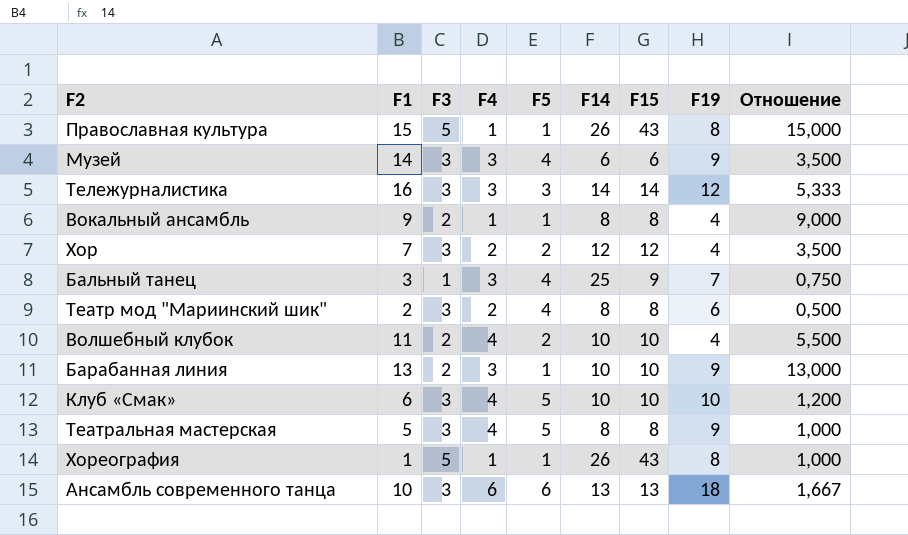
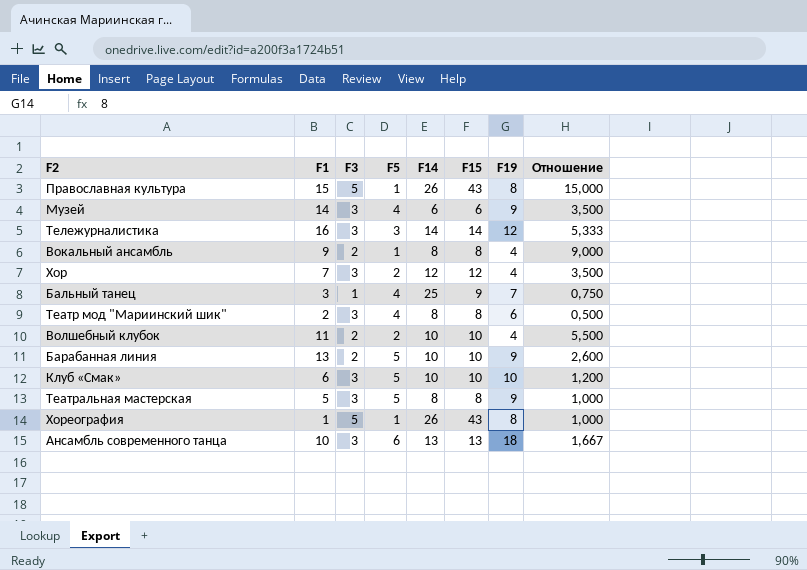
column F4 | position: 4 -> none
Барабанная линия | F5: 1 -> 5
Барабанная линия | Отношение: 13,000 -> 2,600

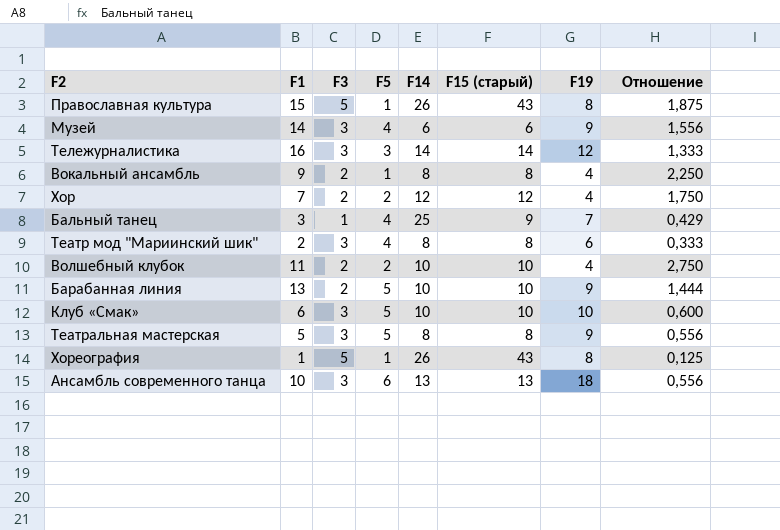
column name: F15 -> F15 (старый)
column Отношение | formula: [F1] / [F5] -> [F1] / [F19]
Хор | F3: 3 -> 2

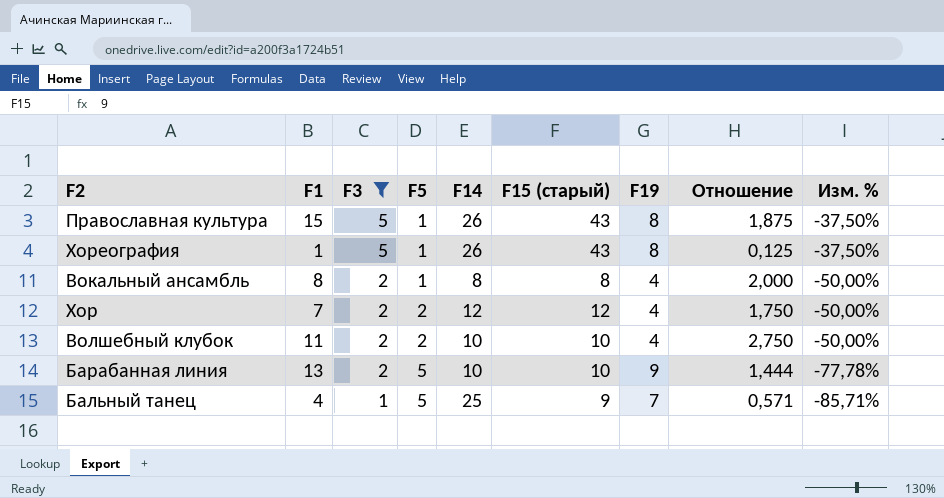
filter: none -> F3 != 3
row order: none -> F3 descending
column Изм. % | formula: none -> ([F3] - [F19]) / [F19]
Вокальный ансамбль | F1: 9 -> 8
Вокальный ансамбль | Отношение: 2,250 -> 2,000
Бальный танец | F1: 3 -> 4
Бальный танец | F5: 4 -> 5
Бальный танец | Отношение: 0,429 -> 0,571

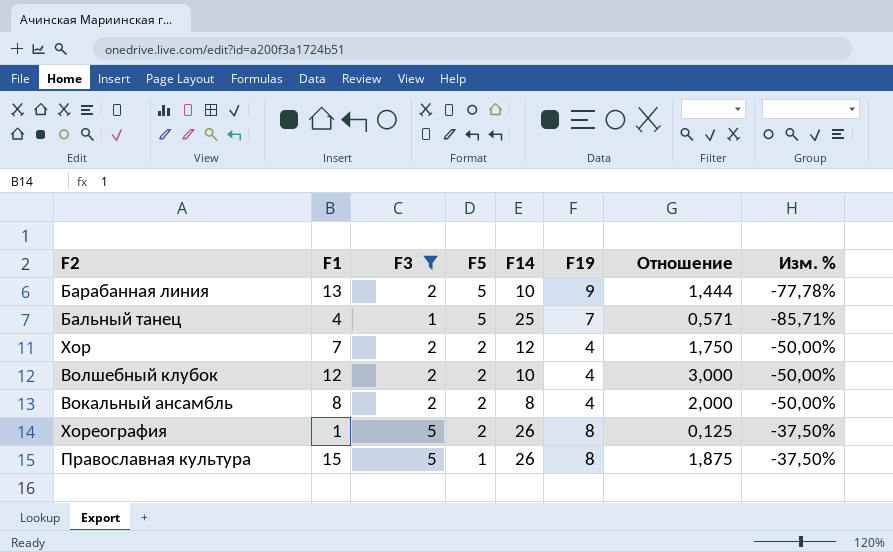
row order: F3 descending -> F5 descending
column F15 (старый) | position: 6 -> none
Волшебный клубок | F1: 11 -> 12
Волшебный клубок | Отношение: 2,750 -> 3,000
Вокальный ансамбль | F5: 1 -> 2
Хореография | F5: 1 -> 2

